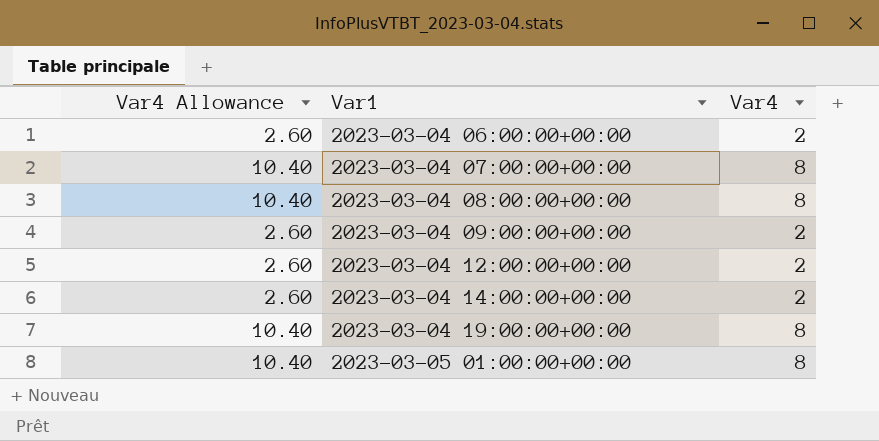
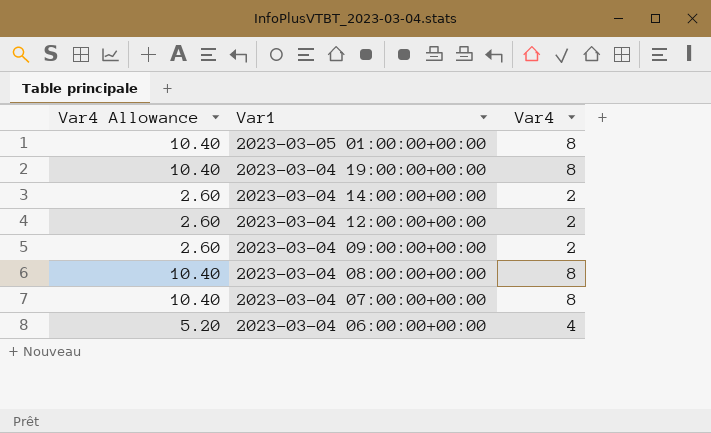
row order: Var1 ascending -> Var1 descending
2023-03-04 06:00:00+00:00 | Var4 Allowance: 2.60 -> 5.20
2023-03-04 06:00:00+00:00 | Var4: 2 -> 4

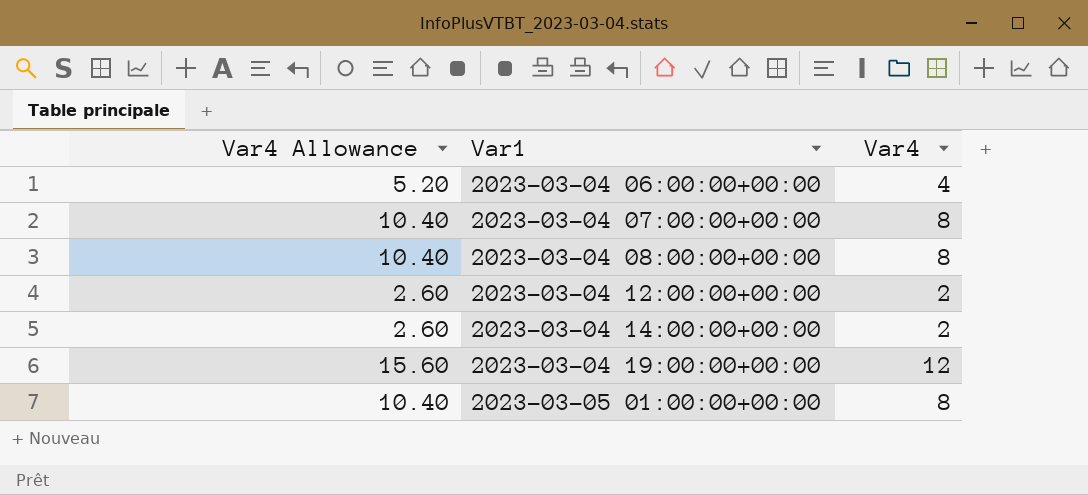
row order: Var1 descending -> Var1 ascending
row 2023-03-04 09:00:00+00:00: 2.60 | 2 -> none
2023-03-04 19:00:00+00:00 | Var4 Allowance: 10.40 -> 15.60
2023-03-04 19:00:00+00:00 | Var4: 8 -> 12

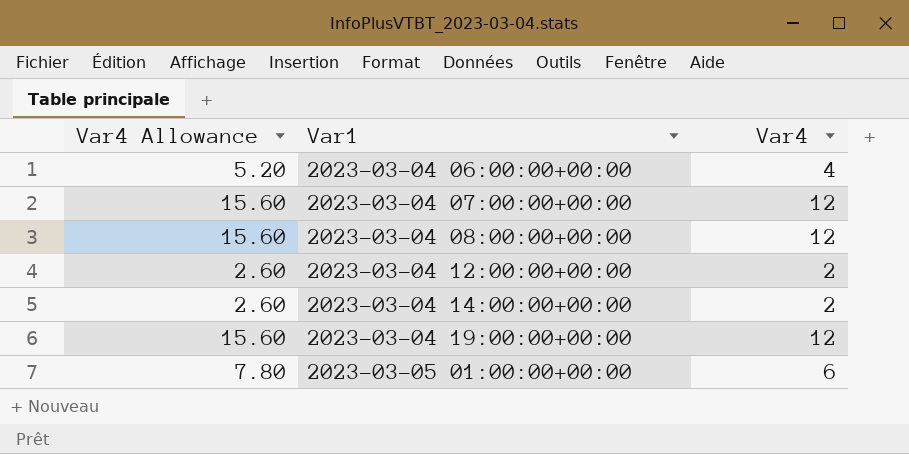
2023-03-04 07:00:00+00:00 | Var4 Allowance: 10.40 -> 15.60
2023-03-04 07:00:00+00:00 | Var4: 8 -> 12
2023-03-04 08:00:00+00:00 | Var4 Allowance: 10.40 -> 15.60
2023-03-04 08:00:00+00:00 | Var4: 8 -> 12
2023-03-05 01:00:00+00:00 | Var4 Allowance: 10.40 -> 7.80
2023-03-05 01:00:00+00:00 | Var4: 8 -> 6

